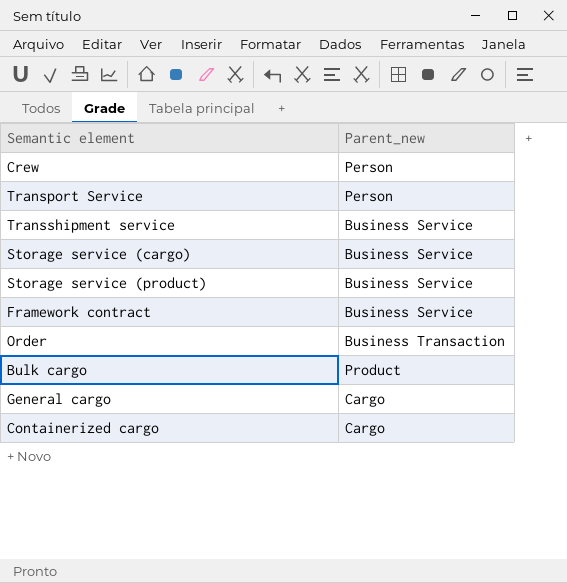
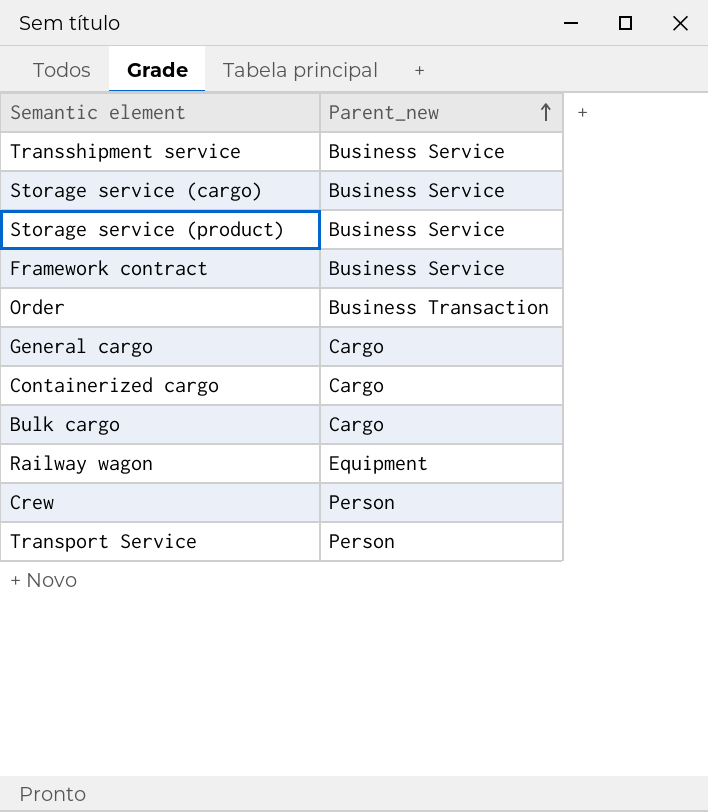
row order: none -> Parent_new ascending
Bulk cargo | Parent_new: Product -> Cargo
row Railway wagon: none -> Equipment

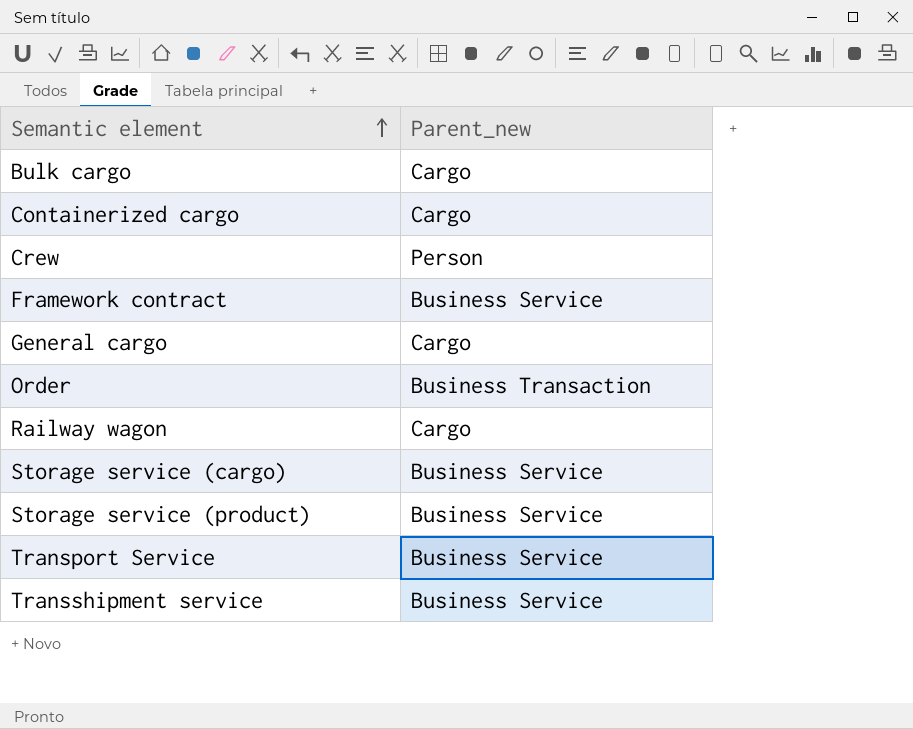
row order: Parent_new ascending -> Semantic element ascending
Railway wagon | Parent_new: Equipment -> Cargo
Transport Service | Parent_new: Person -> Business Service

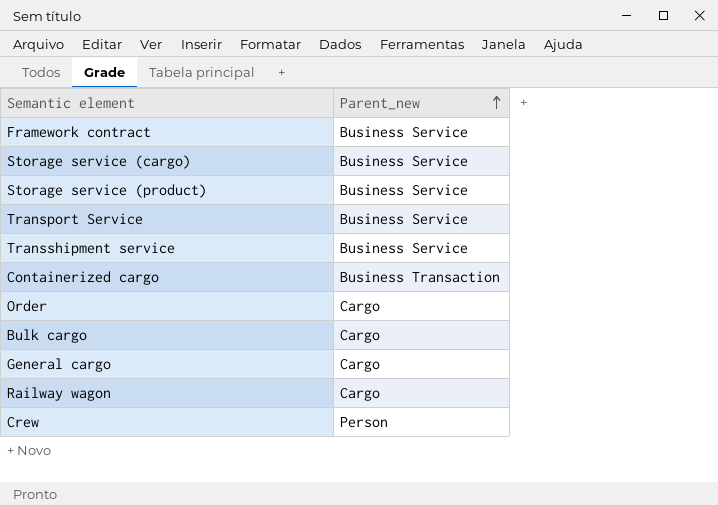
row order: Semantic element ascending -> Parent_new ascending
Containerized cargo | Parent_new: Cargo -> Business Transaction
Order | Parent_new: Business Transaction -> Cargo

